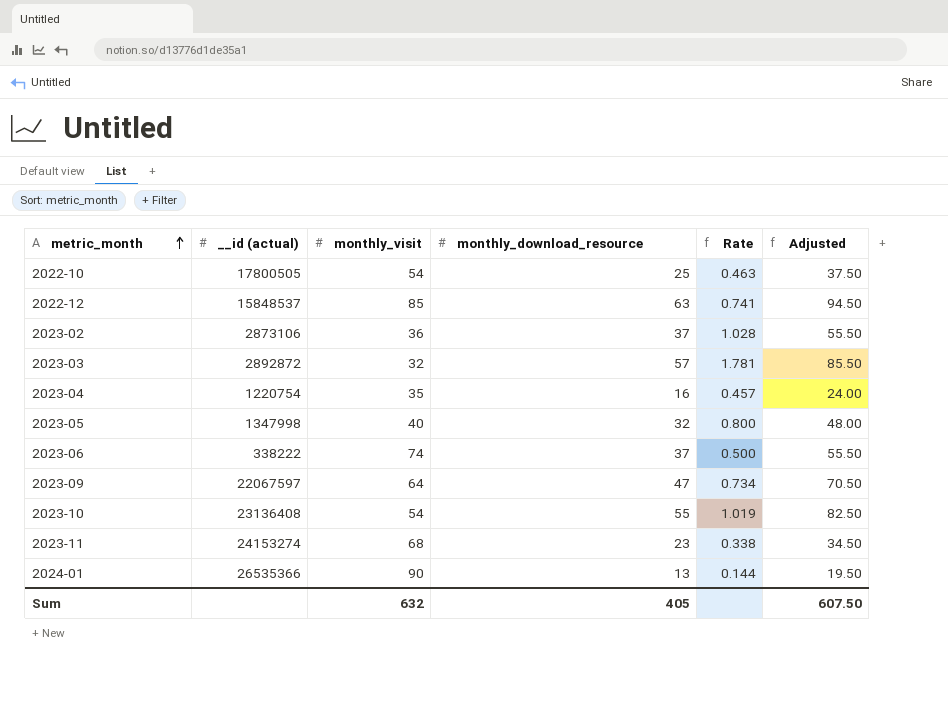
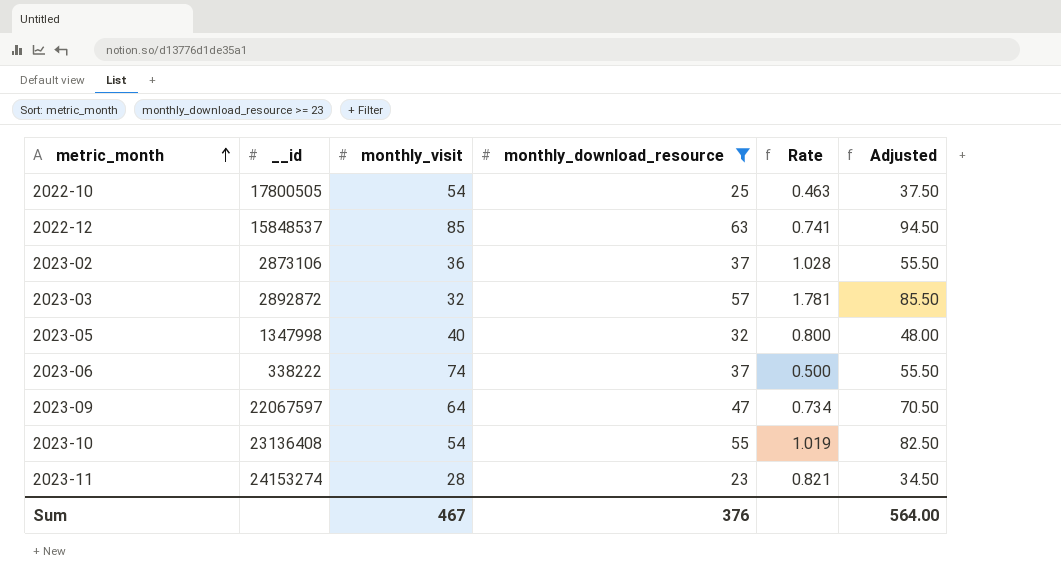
filter: none -> monthly_download_resource >= 23
column name: __id (actual) -> __id
2023-11 | monthly_visit: 68 -> 28
2023-11 | Rate: 0.338 -> 0.821
Sum | monthly_visit: 632 -> 467
Sum | monthly_download_resource: 405 -> 376
Sum | Adjusted: 607.50 -> 564.00

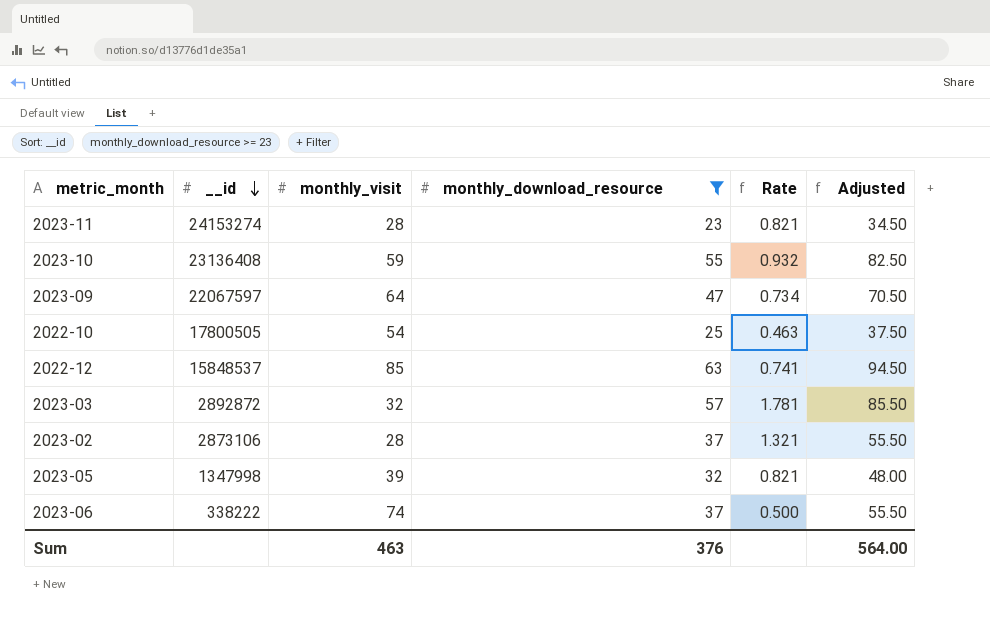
row order: metric_month ascending -> __id descending
2023-10 | monthly_visit: 54 -> 59
2023-10 | Rate: 1.019 -> 0.932
2023-02 | monthly_visit: 36 -> 28
2023-02 | Rate: 1.028 -> 1.321
2023-05 | monthly_visit: 40 -> 39
2023-05 | Rate: 0.800 -> 0.821
Sum | monthly_visit: 467 -> 463

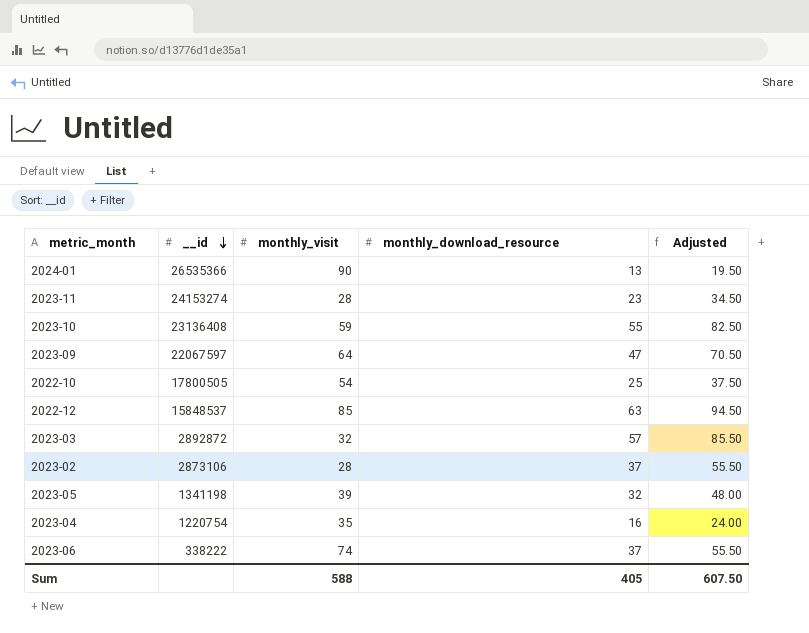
filter: monthly_download_resource >= 23 -> none
column Rate | formula: [monthly_download_resource] / [monthly_visit] -> none
2023-05 | __id: 1347998 -> 1341198
Sum | monthly_visit: 463 -> 588
Sum | monthly_download_resource: 376 -> 405
Sum | Adjusted: 564.00 -> 607.50

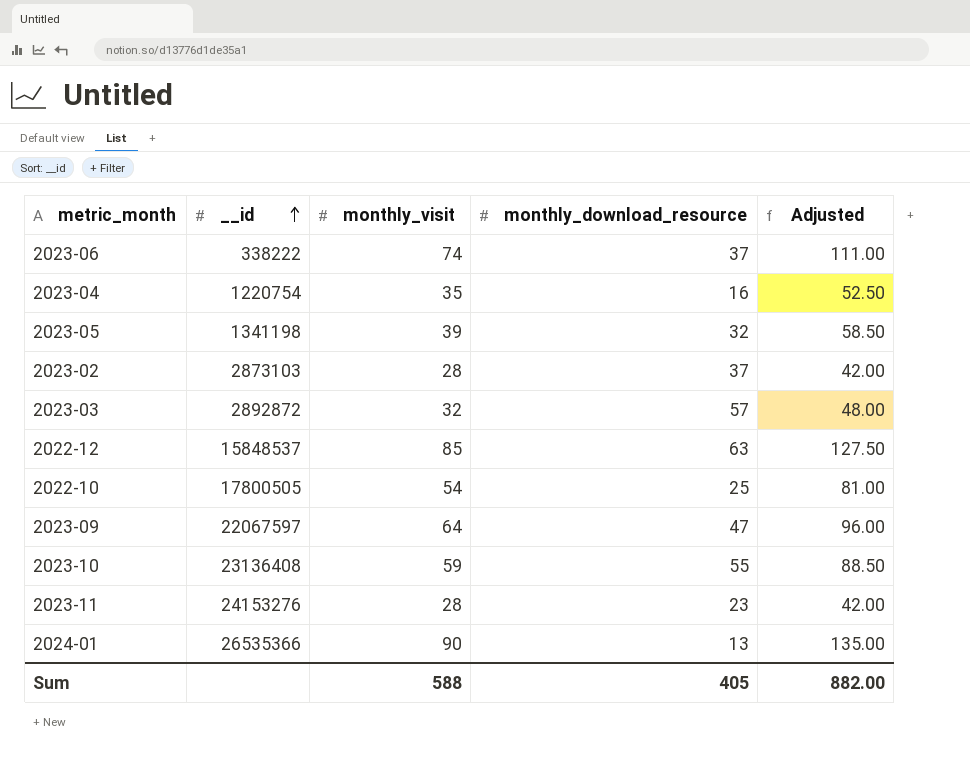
row order: __id descending -> __id ascending
column Adjusted | formula: [monthly_download_resource] * 1.5 -> [monthly_visit] * 1.5
2023-02 | __id: 2873106 -> 2873103
2023-11 | __id: 24153274 -> 24153276
Sum | Adjusted: 607.50 -> 882.00

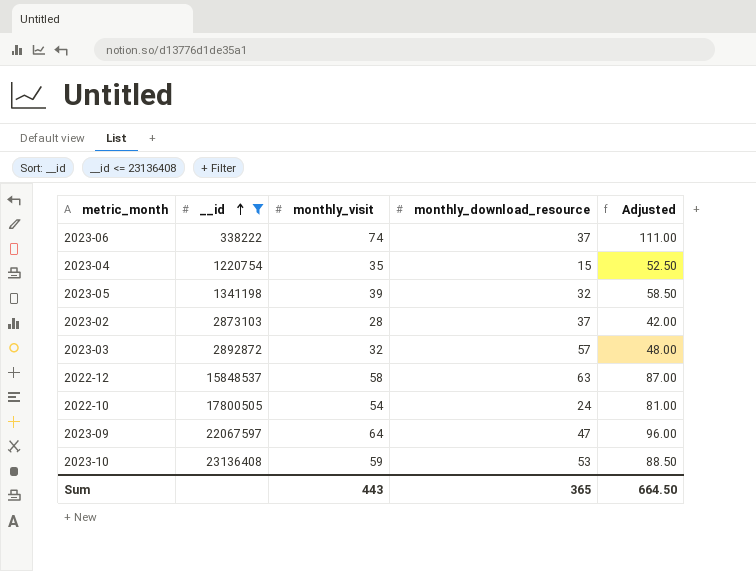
filter: none -> __id <= 23136408
2023-04 | monthly_download_resource: 16 -> 15
2022-12 | monthly_visit: 85 -> 58
2022-12 | Adjusted: 127.50 -> 87.00
2022-10 | monthly_download_resource: 25 -> 24
2023-10 | monthly_download_resource: 55 -> 53
Sum | monthly_visit: 588 -> 443
Sum | monthly_download_resource: 405 -> 365
Sum | Adjusted: 882.00 -> 664.50

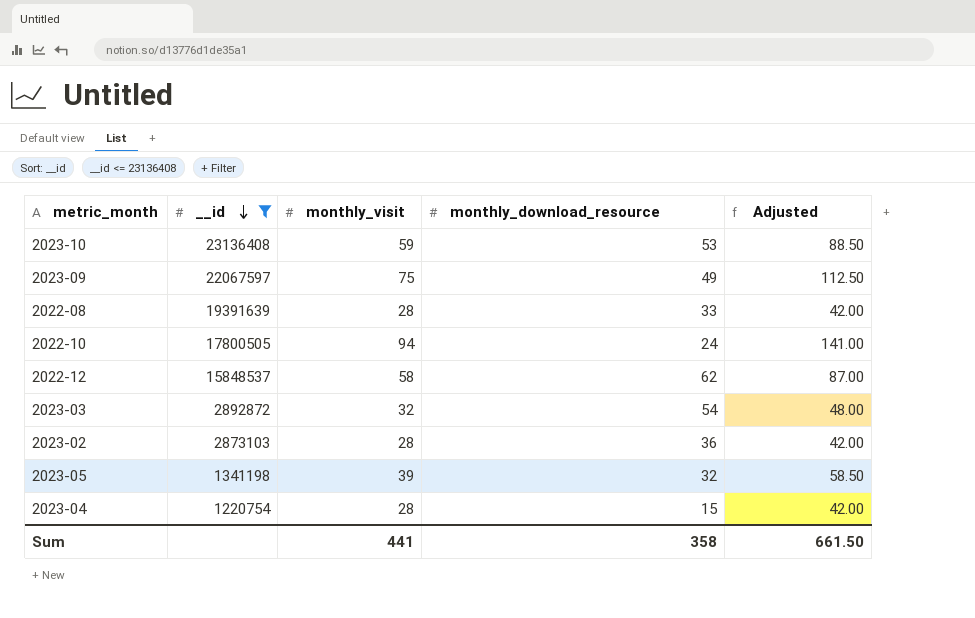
row order: __id ascending -> __id descending
row 2023-06: 338222 | 74 | 37 | 111.00 -> none
2023-09 | monthly_visit: 64 -> 75
2023-09 | monthly_download_resource: 47 -> 49
2023-09 | Adjusted: 96.00 -> 112.50
row 2022-08: none -> 19391639 | 28 | 33 | 42.00
2022-10 | monthly_visit: 54 -> 94
2022-10 | Adjusted: 81.00 -> 141.00
2022-12 | monthly_download_resource: 63 -> 62
2023-03 | monthly_download_resource: 57 -> 54
2023-02 | monthly_download_resource: 37 -> 36
2023-04 | monthly_visit: 35 -> 28
2023-04 | Adjusted: 52.50 -> 42.00
Sum | monthly_visit: 443 -> 441
Sum | monthly_download_resource: 365 -> 358
Sum | Adjusted: 664.50 -> 661.50

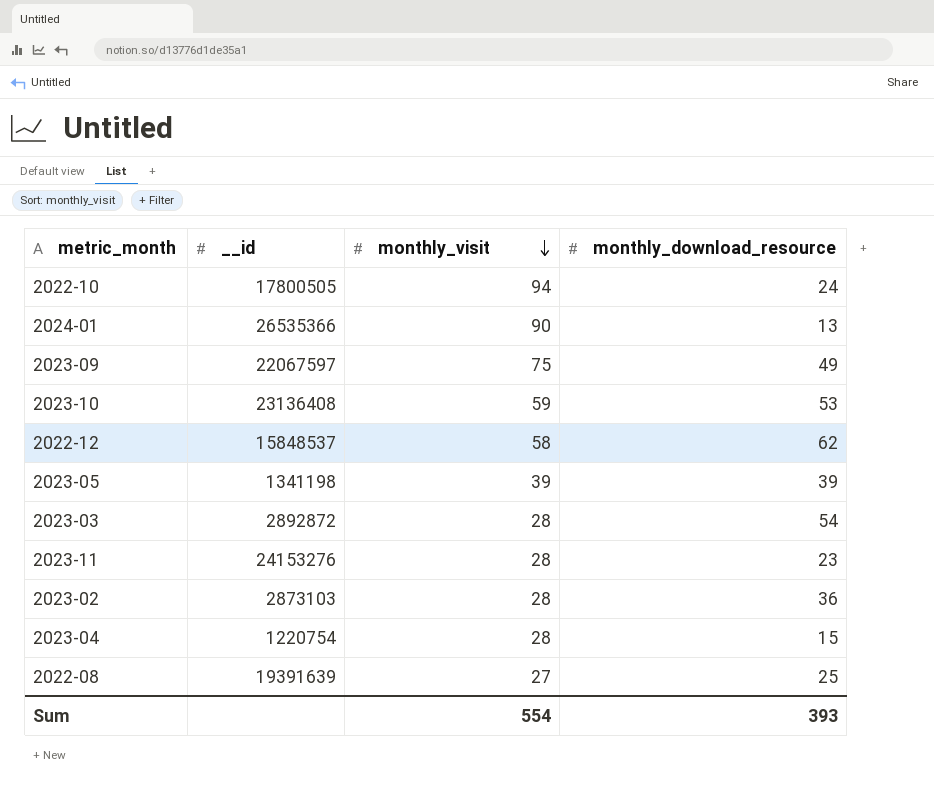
filter: __id <= 23136408 -> none
row order: __id descending -> monthly_visit descending
column Adjusted | formula: [monthly_visit] * 1.5 -> none
2023-05 | monthly_download_resource: 32 -> 39
2023-03 | monthly_visit: 32 -> 28
2022-08 | monthly_visit: 28 -> 27
2022-08 | monthly_download_resource: 33 -> 25
Sum | monthly_visit: 441 -> 554
Sum | monthly_download_resource: 358 -> 393

